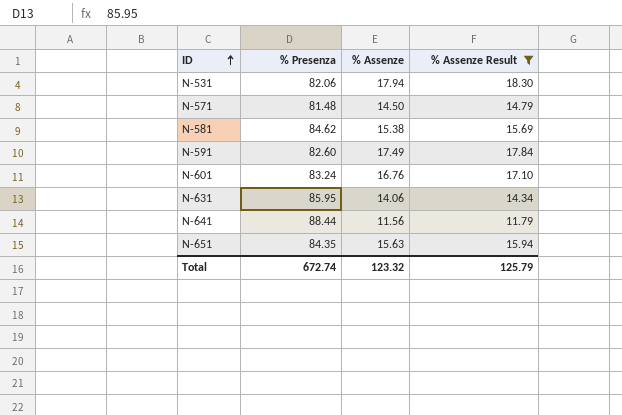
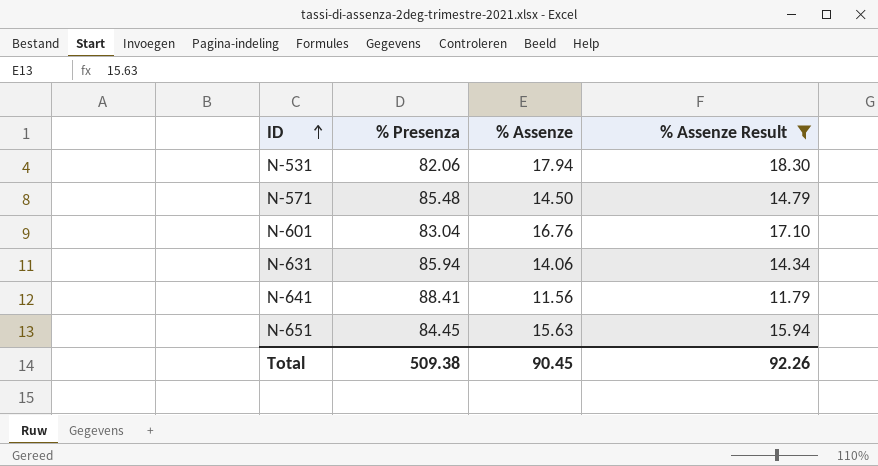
row N-581: 84.62 | 15.38 | 15.69 -> none
row N-591: 82.60 | 17.49 | 17.84 -> none
N-571 | % Presenza: 81.48 -> 85.48
N-601 | % Presenza: 83.24 -> 83.04
N-631 | % Presenza: 85.95 -> 85.94
N-641 | % Presenza: 88.44 -> 88.41
N-651 | % Presenza: 84.35 -> 84.45
Total | % Presenza: 672.74 -> 509.38
Total | % Assenze: 123.32 -> 90.45
Total | % Assenze Result: 125.79 -> 92.26

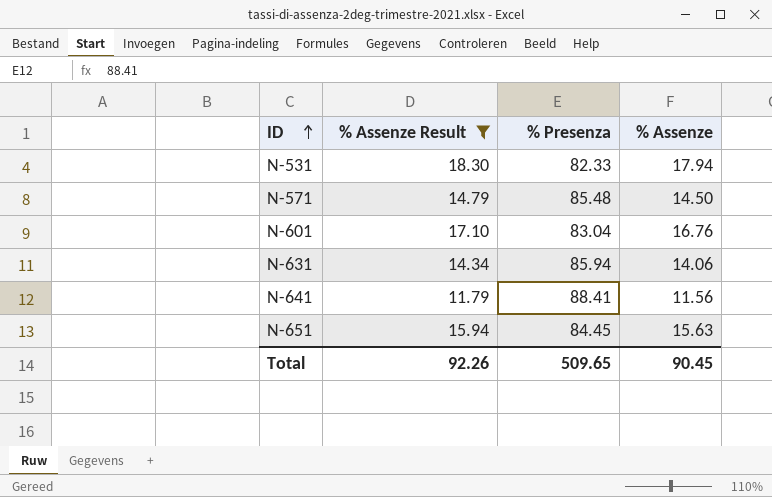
column % Assenze Result | position: 4 -> 2
N-531 | % Presenza: 82.06 -> 82.33
Total | % Presenza: 509.38 -> 509.65

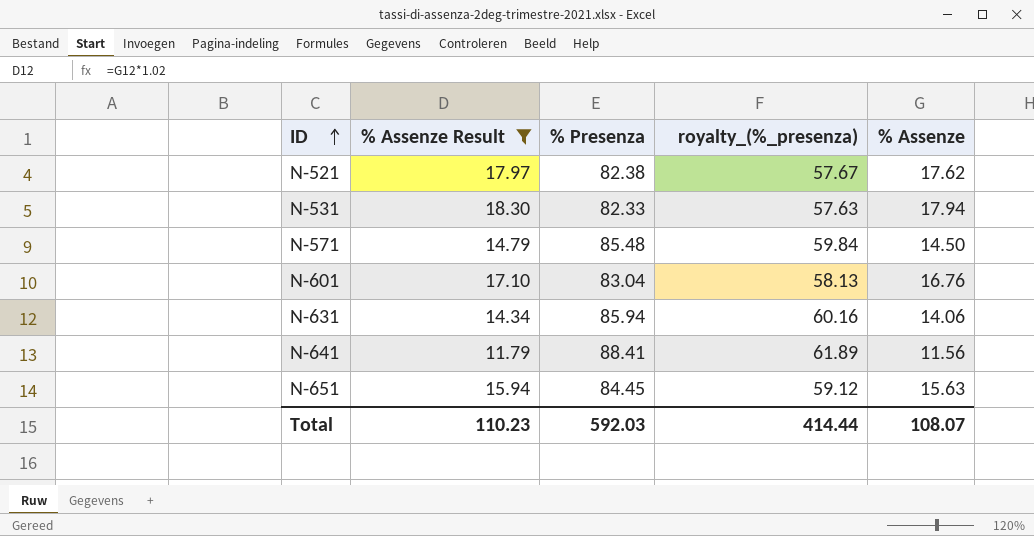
column royalty_(%_presenza) | formula: none -> [% Presenza] * 0.7
row N-521: none -> 17.97 | 82.38 | 57.67 | 17.62
Total | % Assenze Result: 92.26 -> 110.23
Total | % Presenza: 509.65 -> 592.03
Total | % Assenze: 90.45 -> 108.07

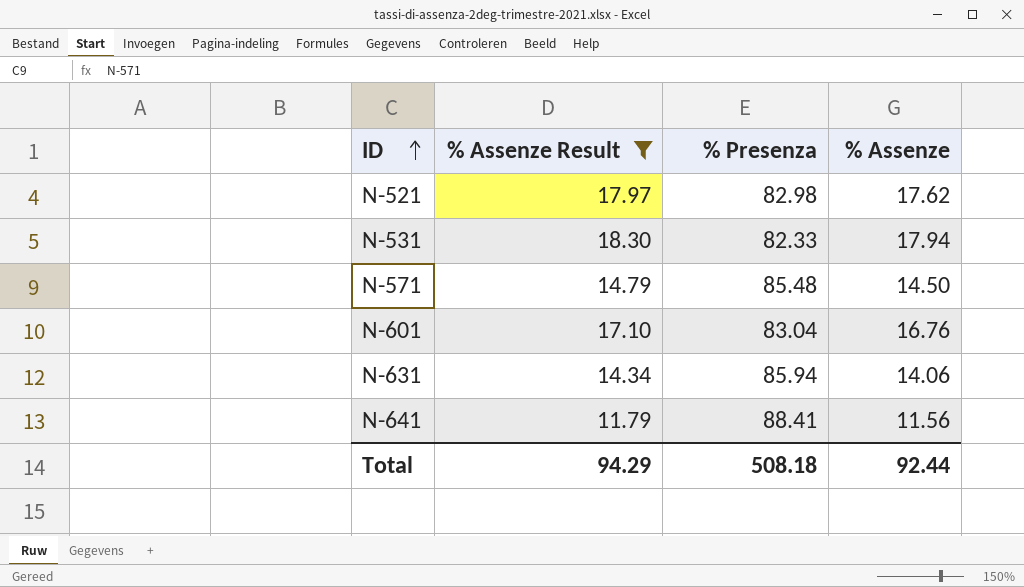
column royalty_(%_presenza) | formula: [% Presenza] * 0.7 -> none
row N-651: 15.94 | 84.45 | 59.12 | 15.63 -> none
N-521 | % Presenza: 82.38 -> 82.98
Total | % Assenze Result: 110.23 -> 94.29
Total | % Presenza: 592.03 -> 508.18
Total | % Assenze: 108.07 -> 92.44

